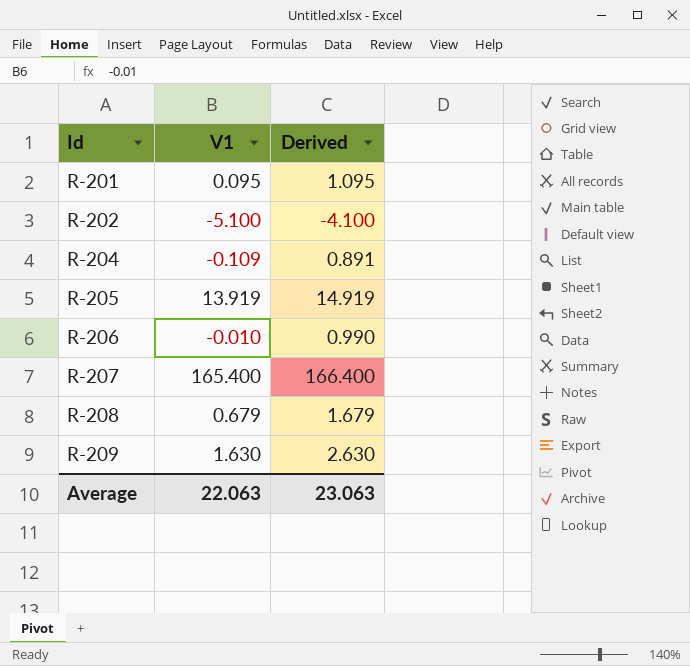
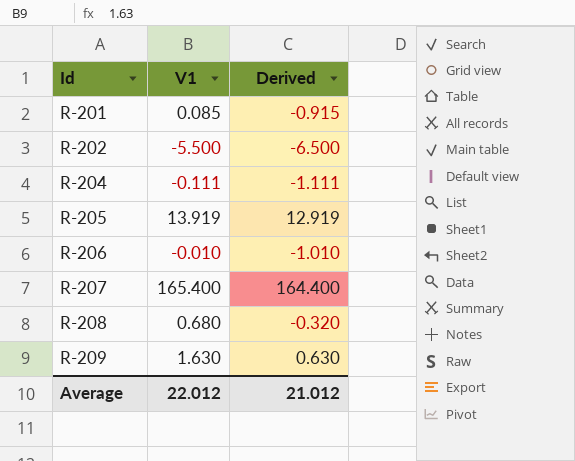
column Derived | formula: [V1] + 1 -> [V1] - 1
R-201 | V1: 0.095 -> 0.085
R-202 | V1: -5.100 -> -5.500
R-204 | V1: -0.109 -> -0.111
R-208 | V1: 0.679 -> 0.680
Average | V1: 22.063 -> 22.012
Average | Derived: 23.063 -> 21.012

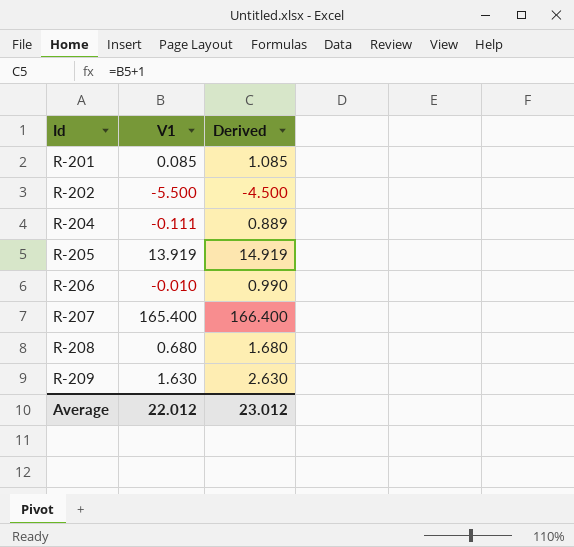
column Derived | formula: [V1] - 1 -> [V1] + 1
Average | Derived: 21.012 -> 23.012

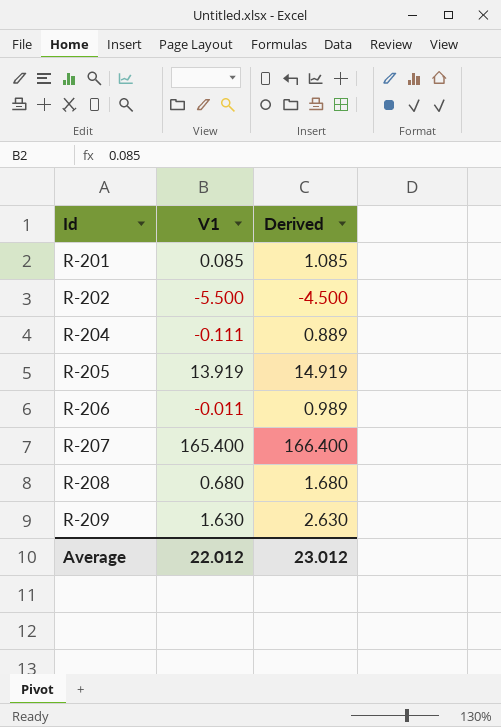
R-206 | V1: -0.010 -> -0.011
R-206 | Derived: 0.990 -> 0.989

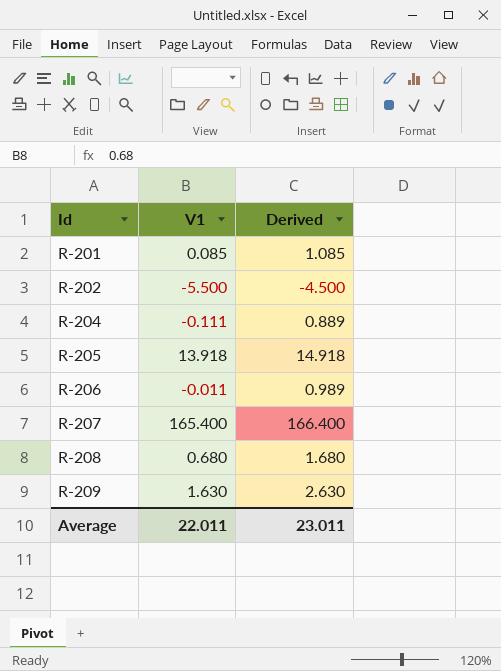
R-205 | V1: 13.919 -> 13.918
R-205 | Derived: 14.919 -> 14.918
Average | V1: 22.012 -> 22.011
Average | Derived: 23.012 -> 23.011

